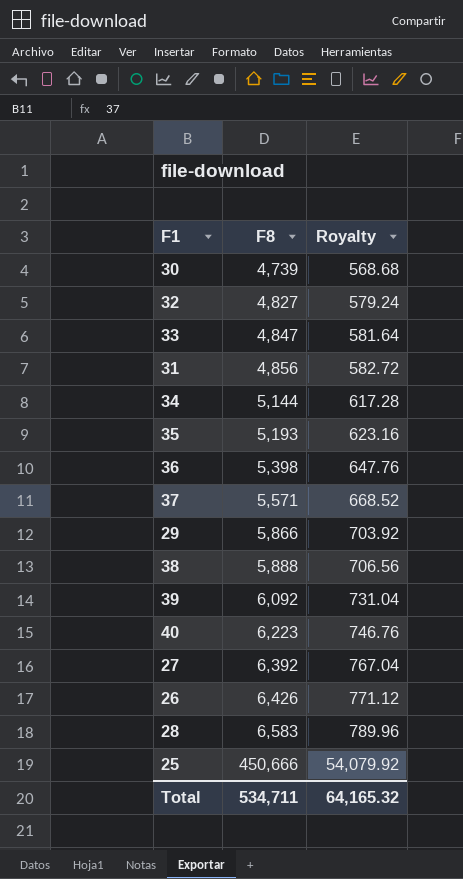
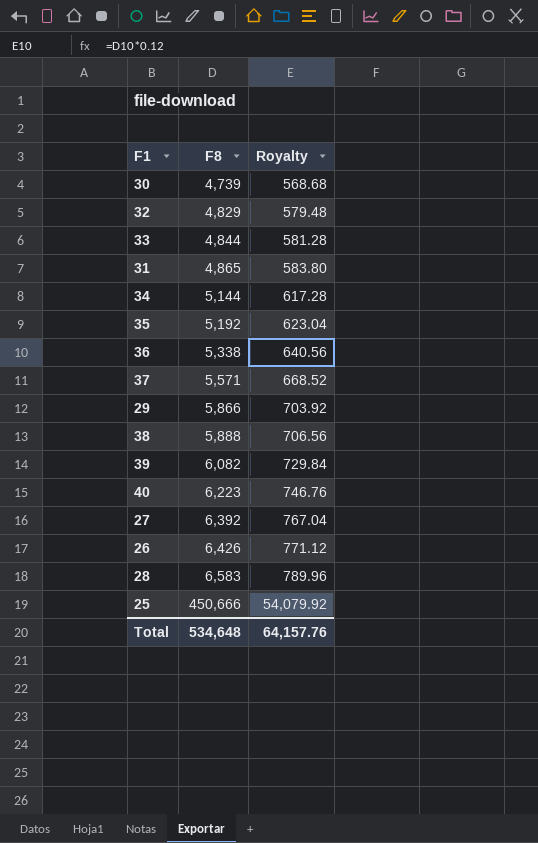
32 | F8: 4,827 -> 4,829
32 | Royalty: 579.24 -> 579.48
33 | F8: 4,847 -> 4,844
33 | Royalty: 581.64 -> 581.28
31 | F8: 4,856 -> 4,865
31 | Royalty: 582.72 -> 583.80
35 | F8: 5,193 -> 5,192
35 | Royalty: 623.16 -> 623.04
36 | F8: 5,398 -> 5,338
36 | Royalty: 647.76 -> 640.56
39 | F8: 6,092 -> 6,082
39 | Royalty: 731.04 -> 729.84
Total | F8: 534,711 -> 534,648
Total | Royalty: 64,165.32 -> 64,157.76

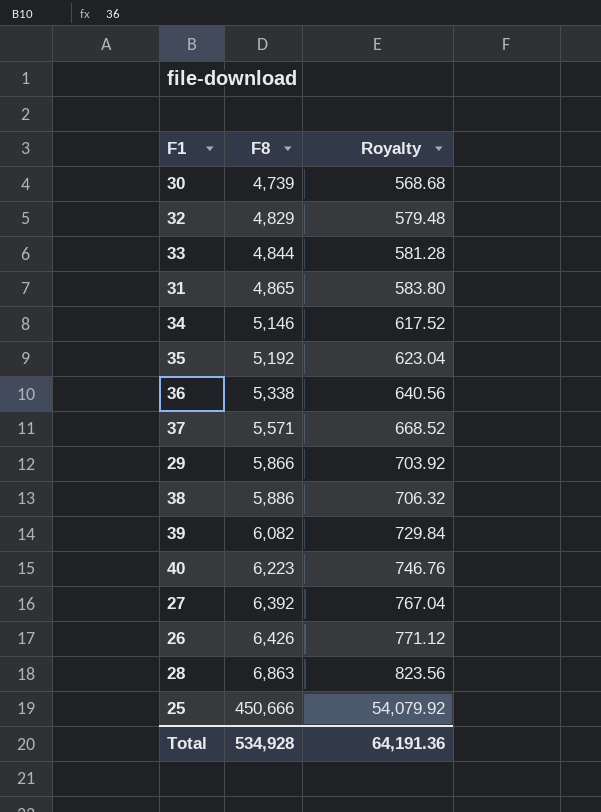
34 | F8: 5,144 -> 5,146
34 | Royalty: 617.28 -> 617.52
38 | F8: 5,888 -> 5,886
38 | Royalty: 706.56 -> 706.32
28 | F8: 6,583 -> 6,863
28 | Royalty: 789.96 -> 823.56
Total | F8: 534,648 -> 534,928
Total | Royalty: 64,157.76 -> 64,191.36

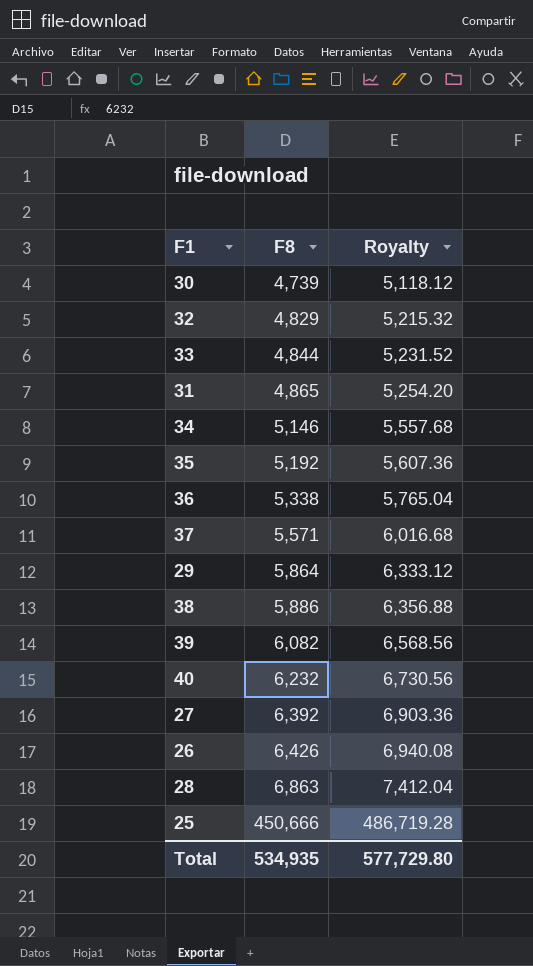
column Royalty | formula: [F8] * 0.12 -> [F8] * 1.08
29 | F8: 5,866 -> 5,864
40 | F8: 6,223 -> 6,232
Total | F8: 534,928 -> 534,935
Total | Royalty: 64,191.36 -> 577,729.80

